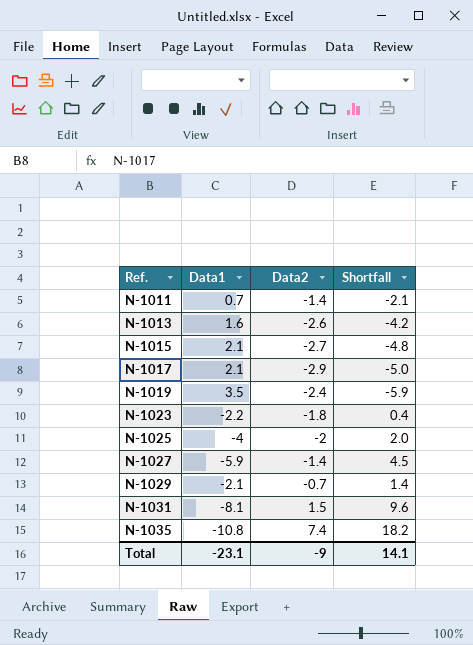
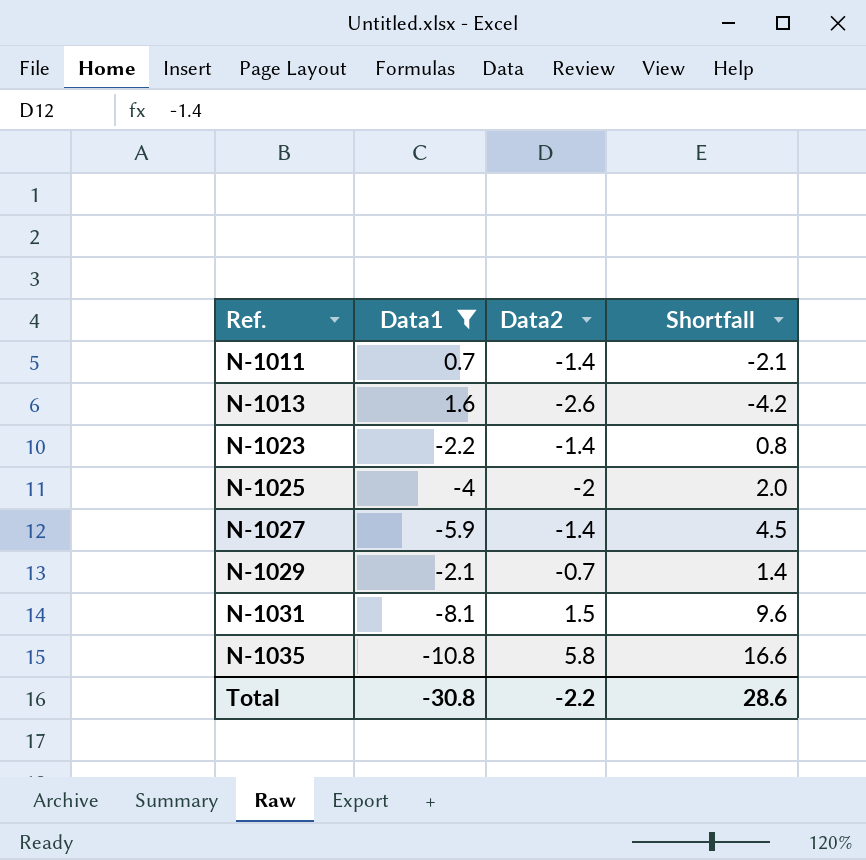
filter: none -> Data1 <= 1.6
N-1023 | Data2: -1.8 -> -1.4
N-1023 | Shortfall: 0.4 -> 0.8
N-1035 | Data2: 7.4 -> 5.8
N-1035 | Shortfall: 18.2 -> 16.6
Total | Data1: -23.1 -> -30.8
Total | Data2: -9 -> -2.2
Total | Shortfall: 14.1 -> 28.6

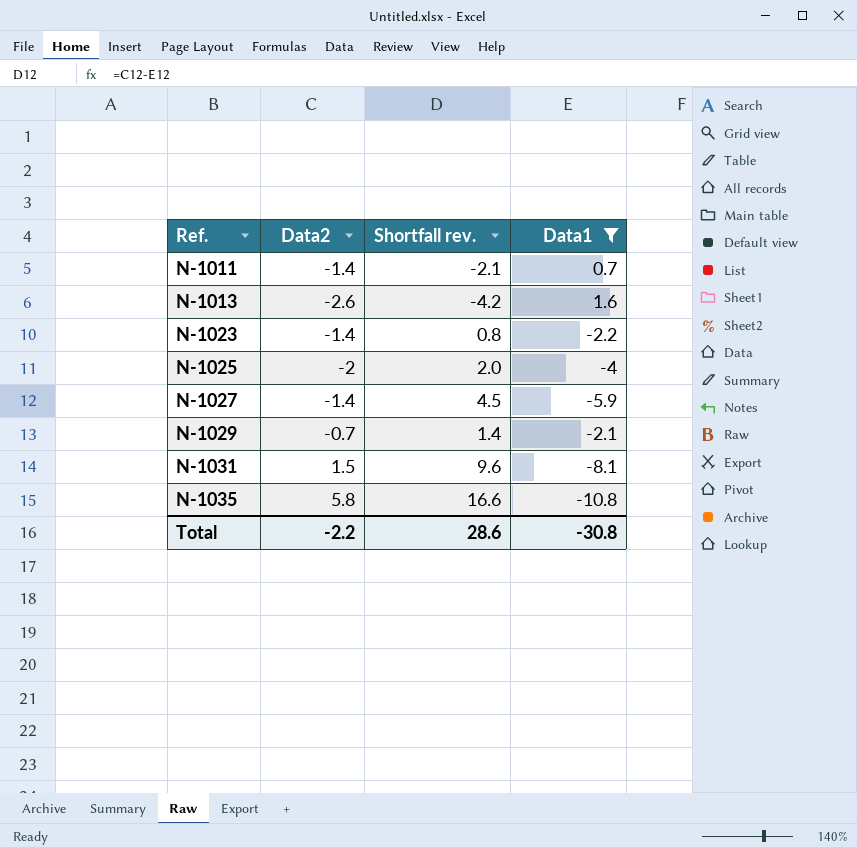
column name: Shortfall -> Shortfall rev.
column Data1 | position: 2 -> 4

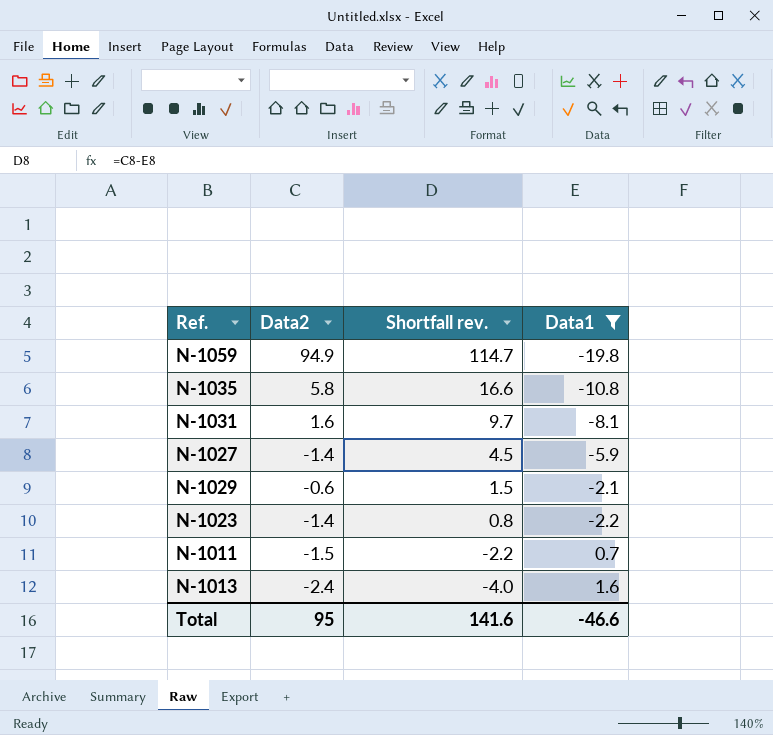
row order: Ref. ascending -> Shortfall rev. descending
row N-1025: -2 | 2.0 | -4 -> none
row N-1059: none -> 94.9 | 114.7 | -19.8
N-1031 | Data2: 1.5 -> 1.6
N-1031 | Shortfall rev.: 9.6 -> 9.7
N-1029 | Data2: -0.7 -> -0.6
N-1029 | Shortfall rev.: 1.4 -> 1.5
N-1011 | Data2: -1.4 -> -1.5
N-1011 | Shortfall rev.: -2.1 -> -2.2
N-1013 | Data2: -2.6 -> -2.4
N-1013 | Shortfall rev.: -4.2 -> -4.0
Total | Data2: -2.2 -> 95
Total | Shortfall rev.: 28.6 -> 141.6
Total | Data1: -30.8 -> -46.6

